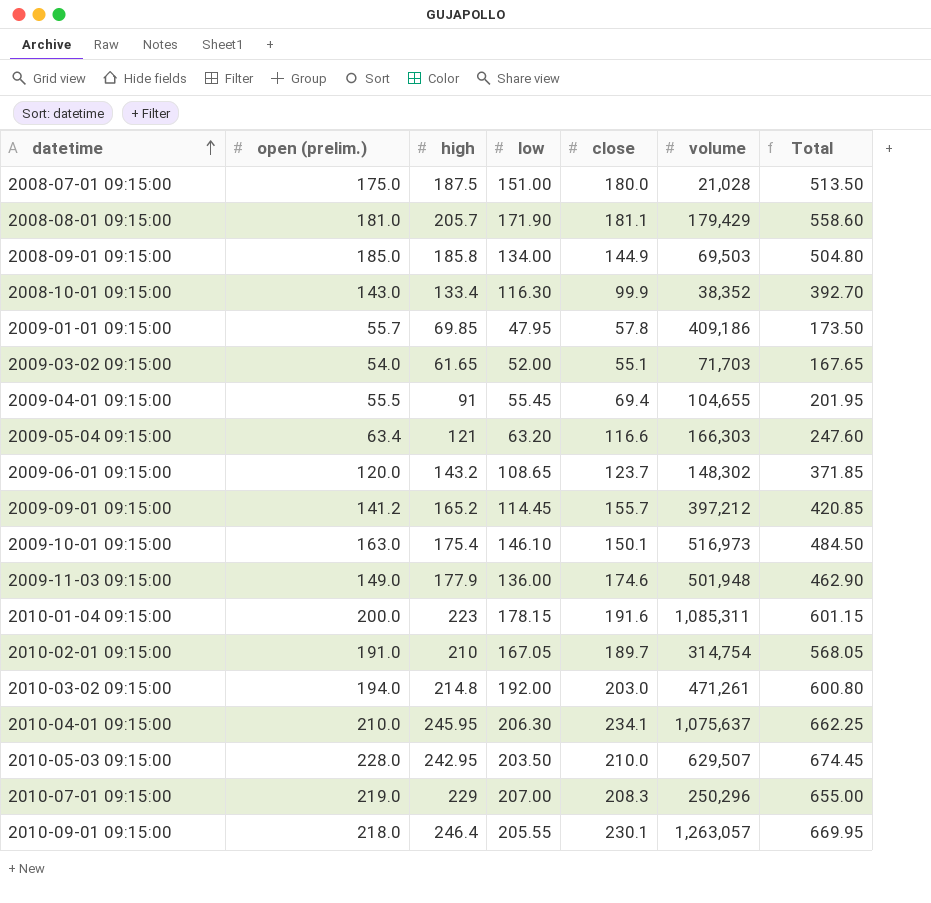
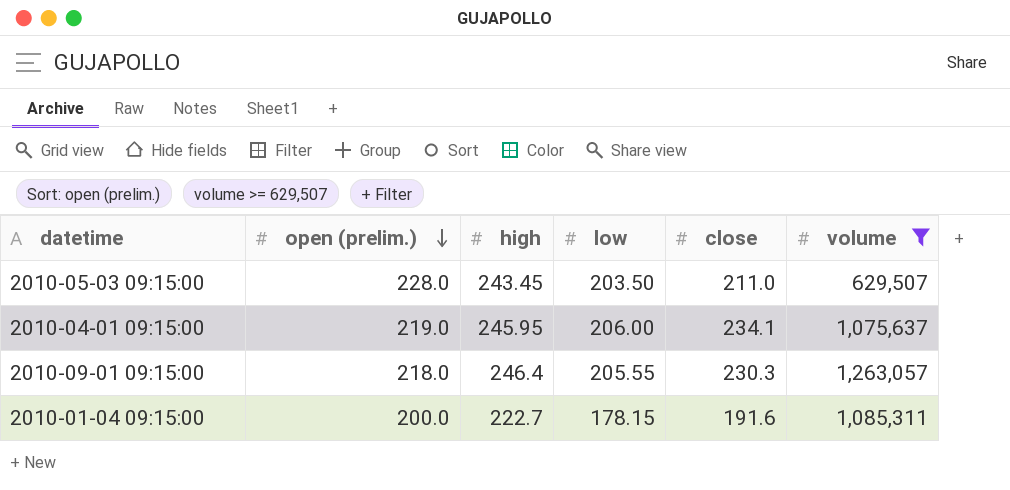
filter: none -> volume >= 629,507
row order: datetime ascending -> open (prelim.) descending
column Total | formula: [open (prelim.)] + [high] + [low] -> none
2010-05-03 09:15:00 | high: 242.95 -> 243.45
2010-05-03 09:15:00 | close: 210.0 -> 211.0
2010-04-01 09:15:00 | open (prelim.): 210.0 -> 219.0
2010-04-01 09:15:00 | low: 206.30 -> 206.00
2010-09-01 09:15:00 | close: 230.1 -> 230.3
2010-01-04 09:15:00 | high: 223 -> 222.7

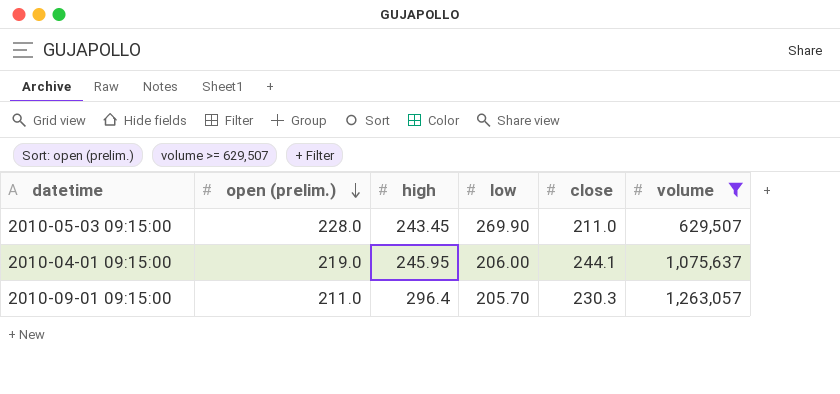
row 2010-01-04 09:15:00: 200.0 | 222.7 | 178.15 | 191.6 | 1,085,311 -> none
2010-05-03 09:15:00 | low: 203.50 -> 269.90
2010-04-01 09:15:00 | close: 234.1 -> 244.1
2010-09-01 09:15:00 | open (prelim.): 218.0 -> 211.0
2010-09-01 09:15:00 | high: 246.4 -> 296.4
2010-09-01 09:15:00 | low: 205.55 -> 205.70

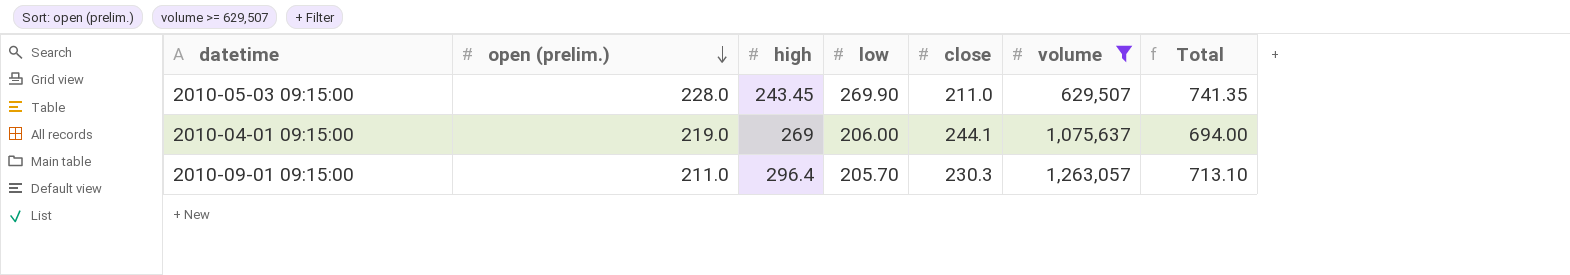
column Total | formula: none -> [open (prelim.)] + [high] + [low]
2010-04-01 09:15:00 | high: 245.95 -> 269

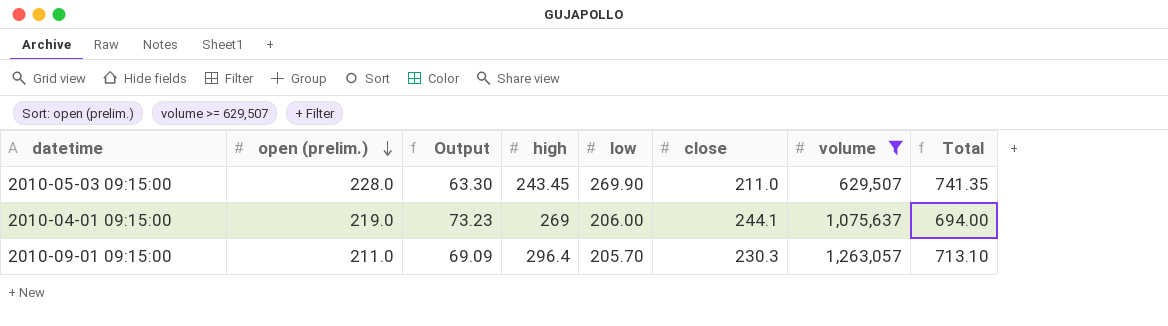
column Output | formula: none -> [close] * 0.3

